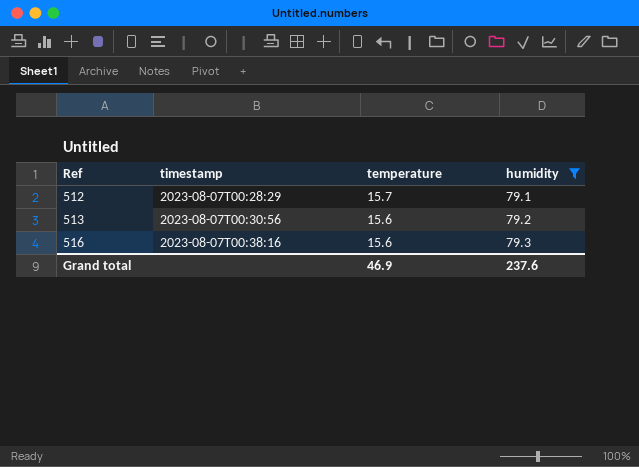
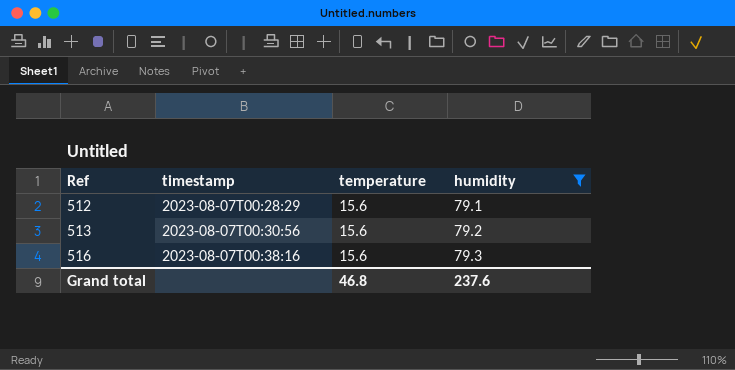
512 | temperature: 15.7 -> 15.6
Grand total | temperature: 46.9 -> 46.8

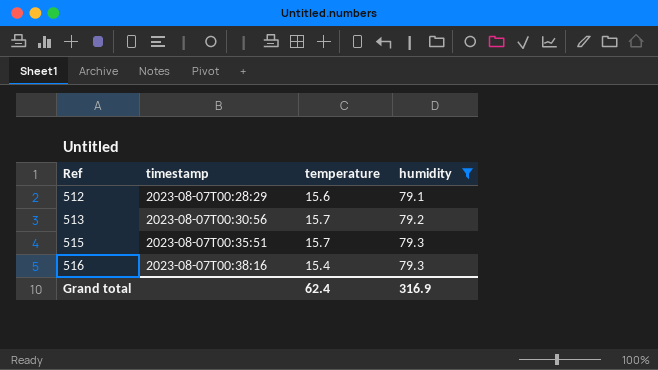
513 | temperature: 15.6 -> 15.7
row 515: none -> 2023-08-07T00:35:51 | 15.7 | 79.3
516 | temperature: 15.6 -> 15.4
Grand total | temperature: 46.8 -> 62.4
Grand total | humidity: 237.6 -> 316.9

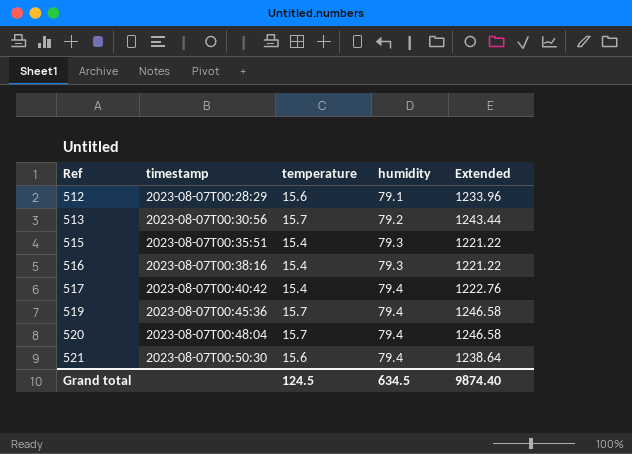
filter: humidity != 79.4 -> none
column Extended | formula: none -> [temperature] * [humidity]
515 | temperature: 15.7 -> 15.4
Grand total | temperature: 62.4 -> 124.5
Grand total | humidity: 316.9 -> 634.5

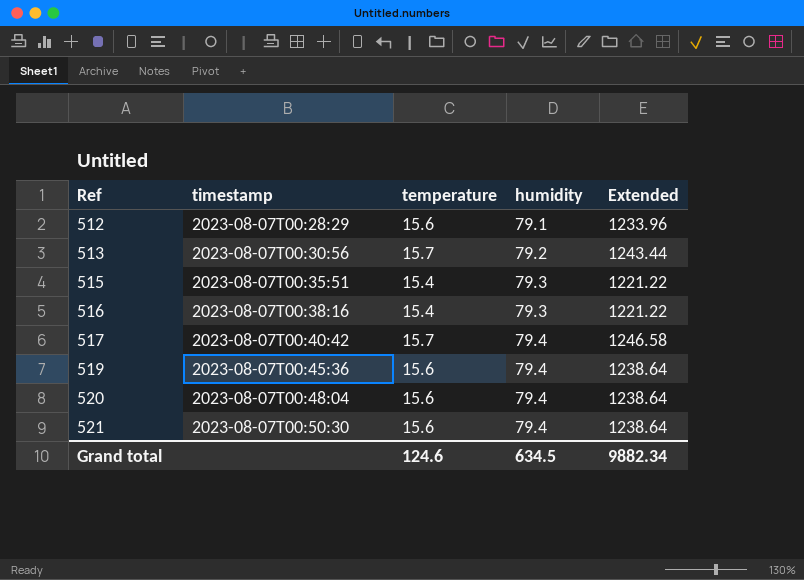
517 | temperature: 15.4 -> 15.7
517 | Extended: 1222.76 -> 1246.58
519 | temperature: 15.7 -> 15.6
519 | Extended: 1246.58 -> 1238.64
520 | temperature: 15.7 -> 15.6
520 | Extended: 1246.58 -> 1238.64
Grand total | temperature: 124.5 -> 124.6
Grand total | Extended: 9874.40 -> 9882.34

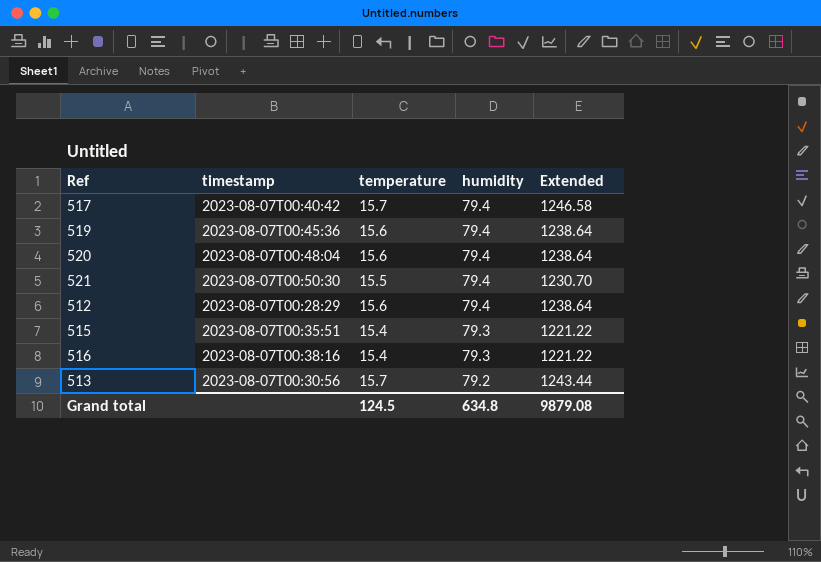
row order: Ref ascending -> humidity descending
521 | temperature: 15.6 -> 15.5
521 | Extended: 1238.64 -> 1230.70
512 | humidity: 79.1 -> 79.4
512 | Extended: 1233.96 -> 1238.64
Grand total | temperature: 124.6 -> 124.5
Grand total | humidity: 634.5 -> 634.8
Grand total | Extended: 9882.34 -> 9879.08

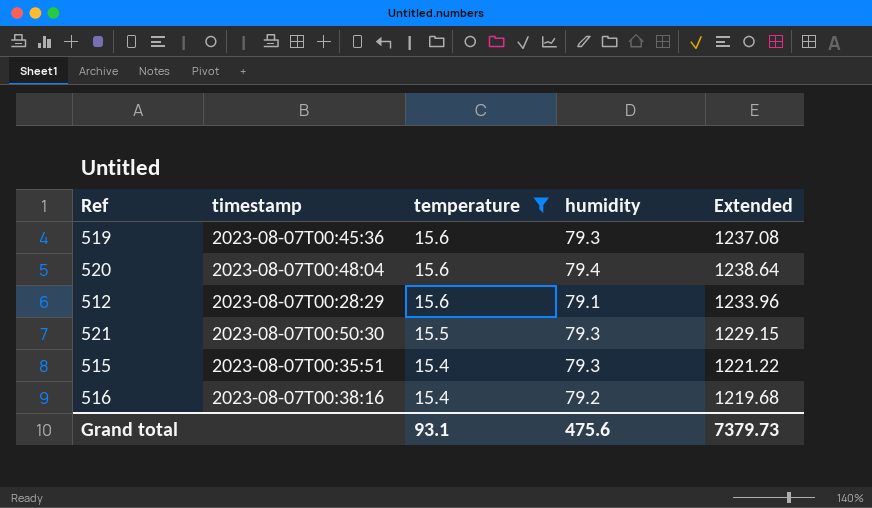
filter: none -> temperature != 15.7
row order: humidity descending -> temperature descending
519 | humidity: 79.4 -> 79.3
519 | Extended: 1238.64 -> 1237.08
512 | humidity: 79.4 -> 79.1
512 | Extended: 1238.64 -> 1233.96
521 | humidity: 79.4 -> 79.3
521 | Extended: 1230.70 -> 1229.15
516 | humidity: 79.3 -> 79.2
516 | Extended: 1221.22 -> 1219.68
Grand total | temperature: 124.5 -> 93.1
Grand total | humidity: 634.8 -> 475.6
Grand total | Extended: 9879.08 -> 7379.73

